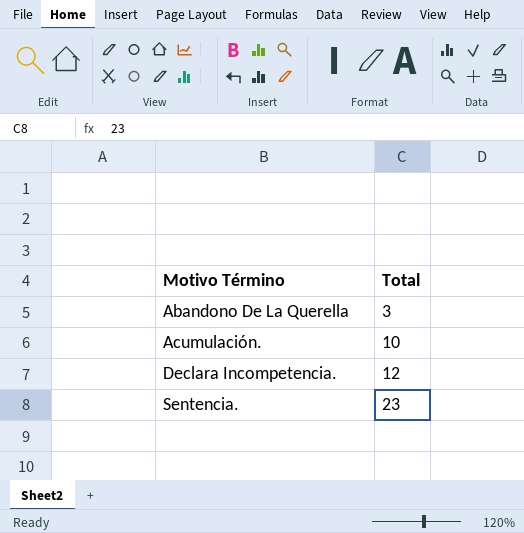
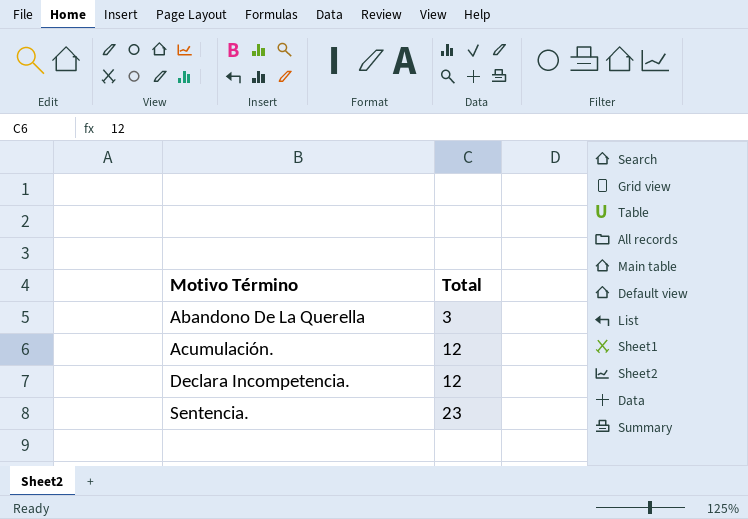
Acumulación. | Total: 10 -> 12

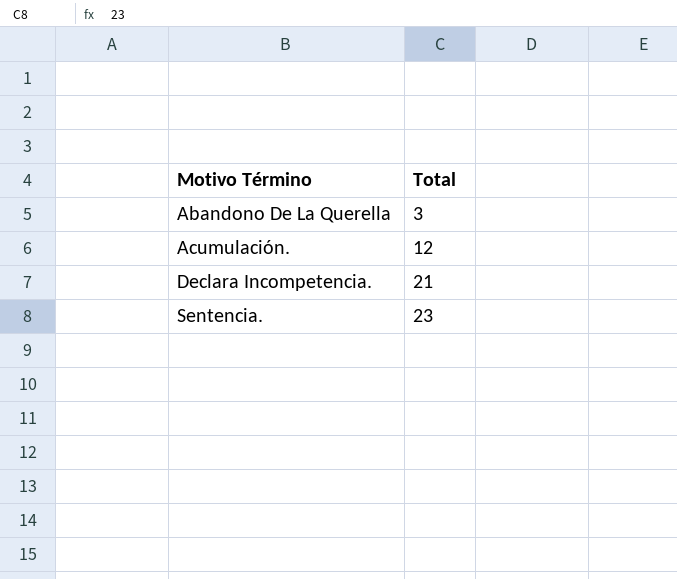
Declara Incompetencia. | Total: 12 -> 21

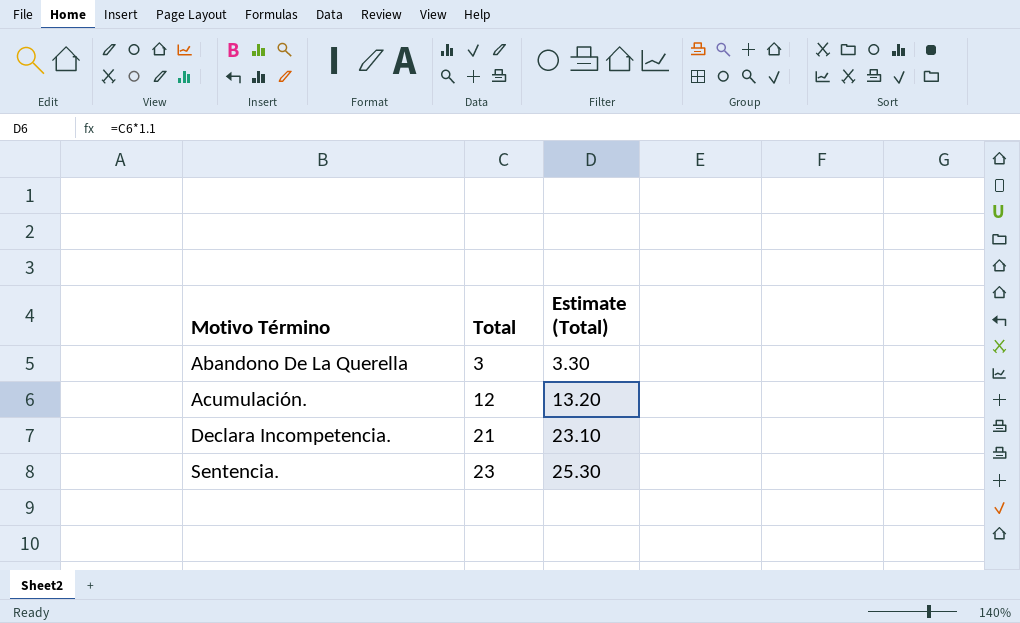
column Estimate (Total) | formula: none -> [Total] * 1.1

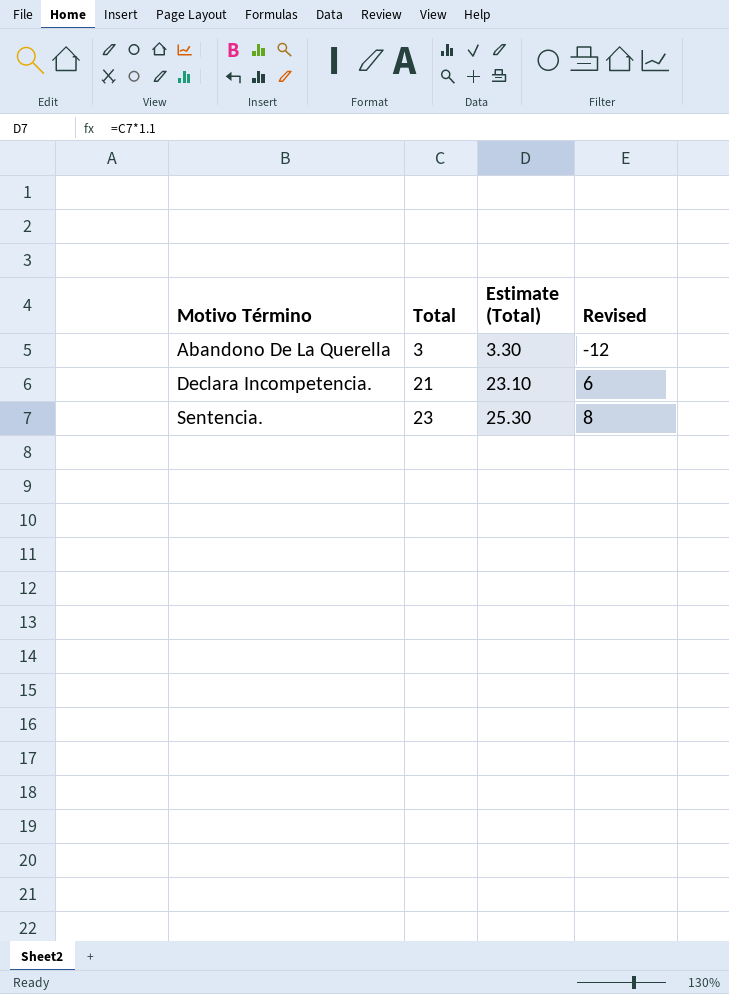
column Revised | formula: none -> [Total] - 15
row Acumulación.: 12 | 13.20 -> none

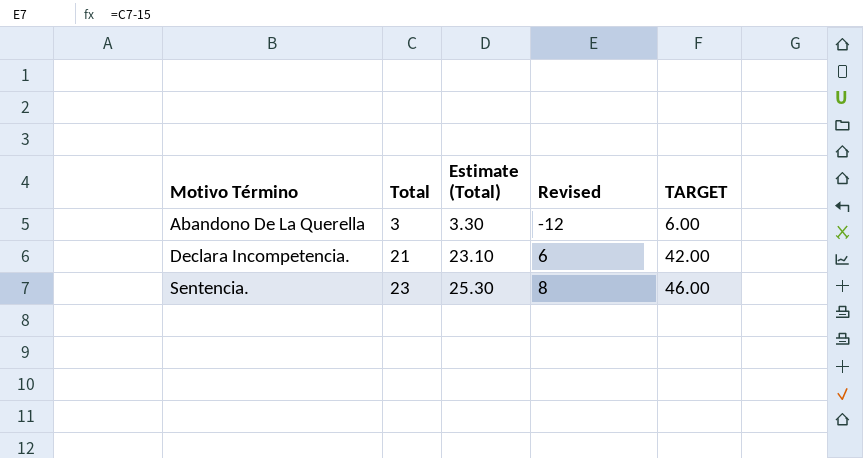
column TARGET | formula: none -> [Total] * 2

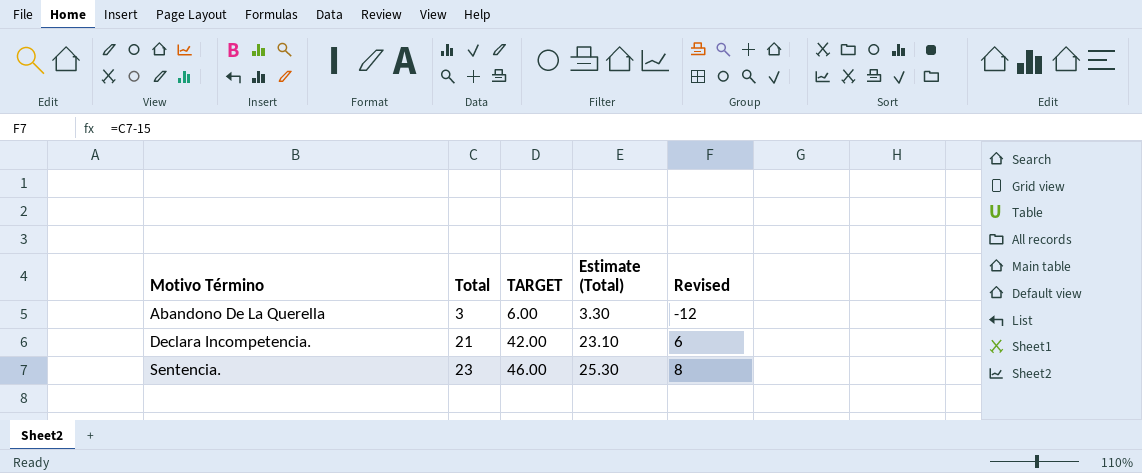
column TARGET | position: 5 -> 3

